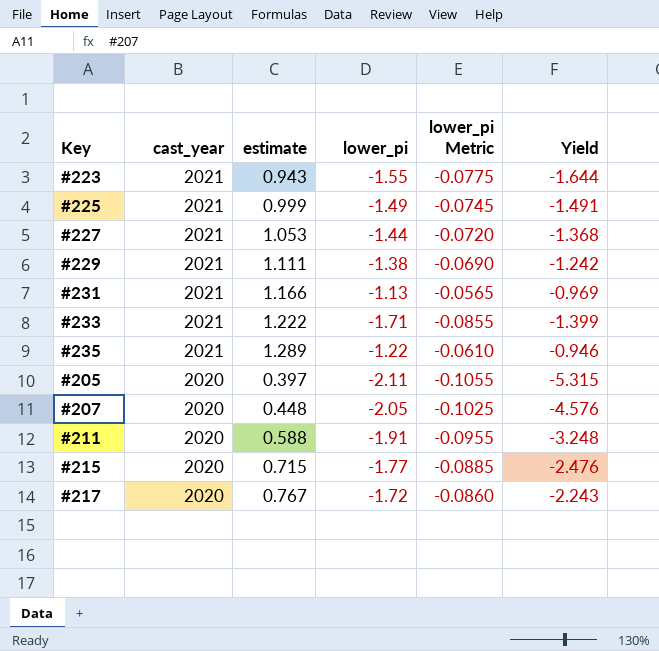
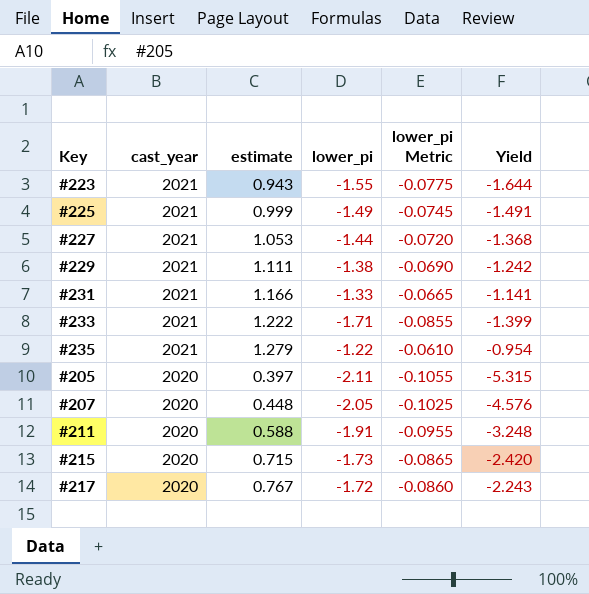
#231 | lower_pi: -1.13 -> -1.33
#231 | lower_pi Metric: -0.0565 -> -0.0665
#231 | Yield: -0.969 -> -1.141
#235 | estimate: 1.289 -> 1.279
#235 | Yield: -0.946 -> -0.954
#215 | lower_pi: -1.77 -> -1.73
#215 | lower_pi Metric: -0.0885 -> -0.0865
#215 | Yield: -2.476 -> -2.420

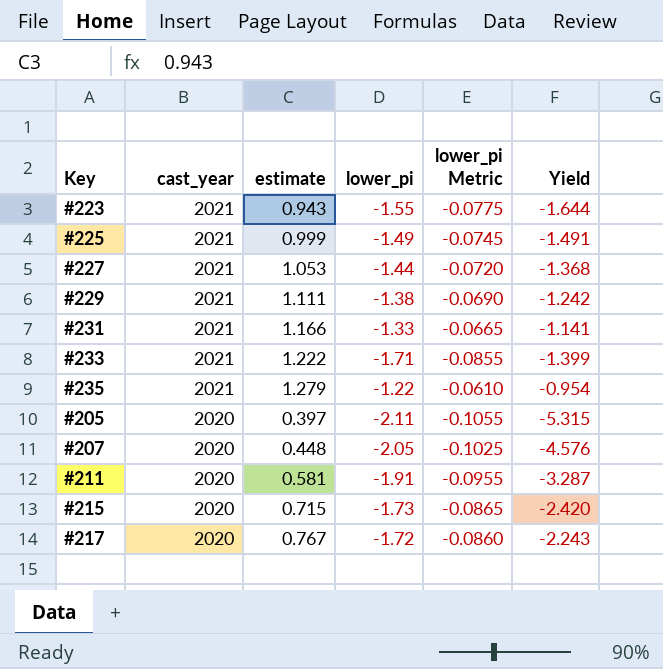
#211 | estimate: 0.588 -> 0.581
#211 | Yield: -3.248 -> -3.287

